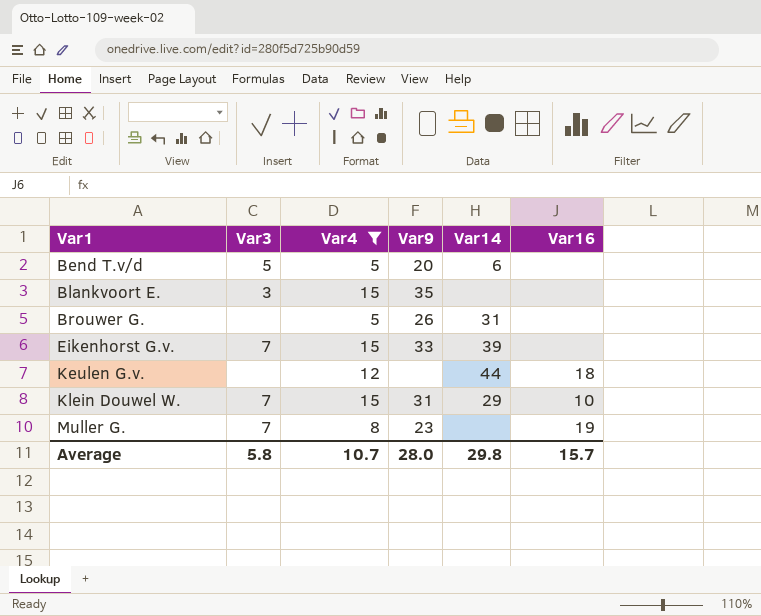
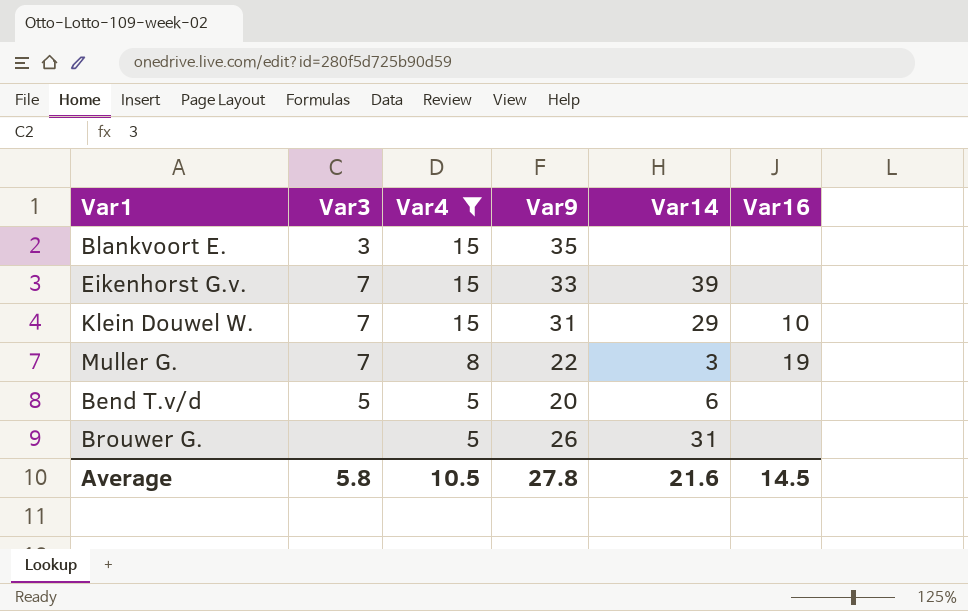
row order: Var1 ascending -> Var4 descending
row Keulen G.v.: none | 12 | none | 44 | 18 -> none
Muller G. | Var9: 23 -> 22
Muller G. | Var14: none -> 3
Average | Var4: 10.7 -> 10.5
Average | Var9: 28.0 -> 27.8
Average | Var14: 29.8 -> 21.6
Average | Var16: 15.7 -> 14.5

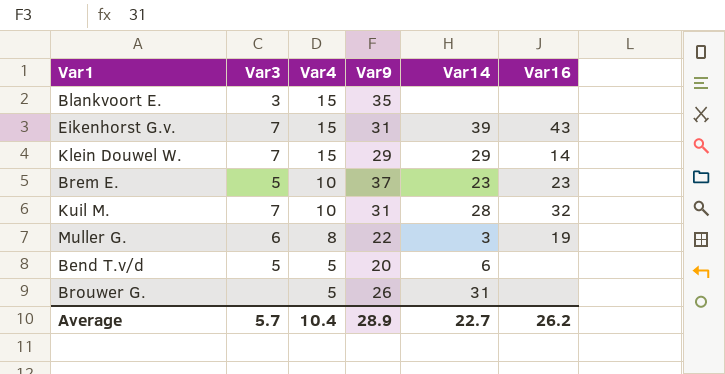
filter: Var4 != 10 -> none
Eikenhorst G.v. | Var9: 33 -> 31
Eikenhorst G.v. | Var16: none -> 43
Klein Douwel W. | Var9: 31 -> 29
Klein Douwel W. | Var16: 10 -> 14
Muller G. | Var3: 7 -> 6
Average | Var3: 5.8 -> 5.7
Average | Var4: 10.5 -> 10.4
Average | Var9: 27.8 -> 28.9
Average | Var14: 21.6 -> 22.7
Average | Var16: 14.5 -> 26.2

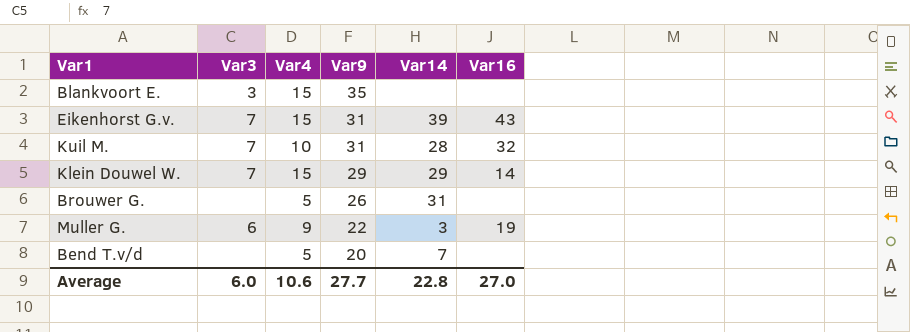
row order: Var4 descending -> Var9 descending
row Brem E.: 5 | 10 | 37 | 23 | 23 -> none
Muller G. | Var4: 8 -> 9
Bend T.v/d | Var3: 5 -> none
Bend T.v/d | Var14: 6 -> 7
Average | Var3: 5.7 -> 6.0
Average | Var4: 10.4 -> 10.6
Average | Var9: 28.9 -> 27.7
Average | Var14: 22.7 -> 22.8
Average | Var16: 26.2 -> 27.0

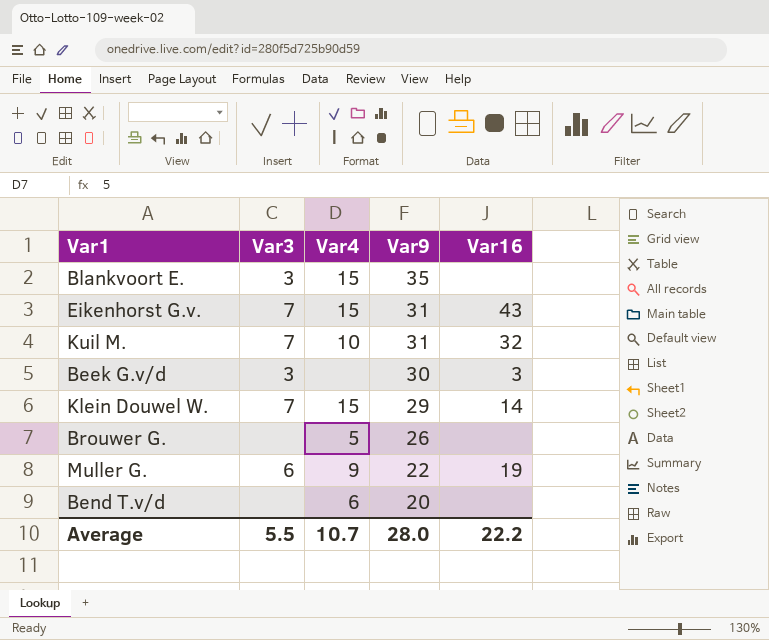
column Var14 | position: 5 -> none
row Beek G.v/d: none -> 3 | none | 30 | 3
Bend T.v/d | Var4: 5 -> 6
Average | Var3: 6.0 -> 5.5
Average | Var4: 10.6 -> 10.7
Average | Var9: 27.7 -> 28.0
Average | Var16: 27.0 -> 22.2

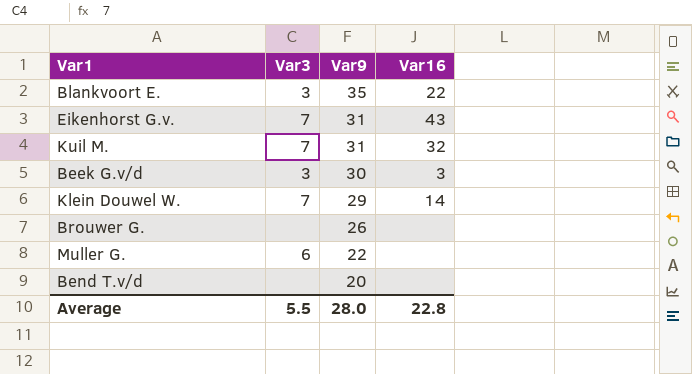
column Var4 | position: 3 -> none
Blankvoort E. | Var16: none -> 22
Muller G. | Var16: 19 -> none
Average | Var16: 22.2 -> 22.8

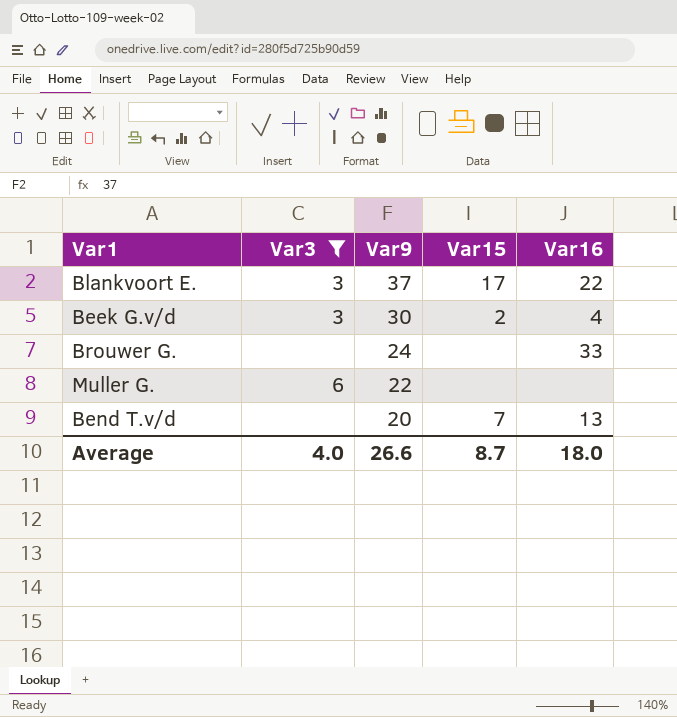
filter: none -> Var3 != 7
column Var15 | position: none -> 4
Blankvoort E. | Var9: 35 -> 37
Beek G.v/d | Var16: 3 -> 4
Brouwer G. | Var9: 26 -> 24
Brouwer G. | Var16: none -> 33
Bend T.v/d | Var16: none -> 13
Average | Var3: 5.5 -> 4.0
Average | Var9: 28.0 -> 26.6
Average | Var16: 22.8 -> 18.0

